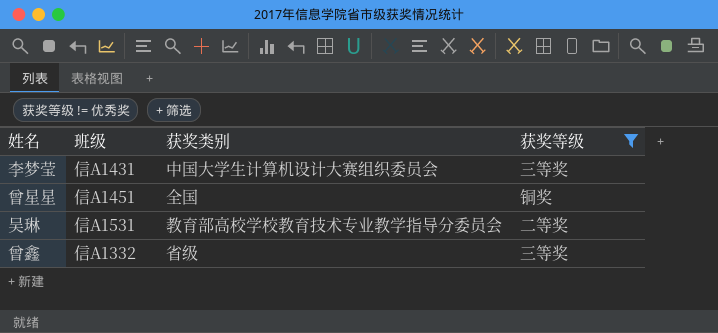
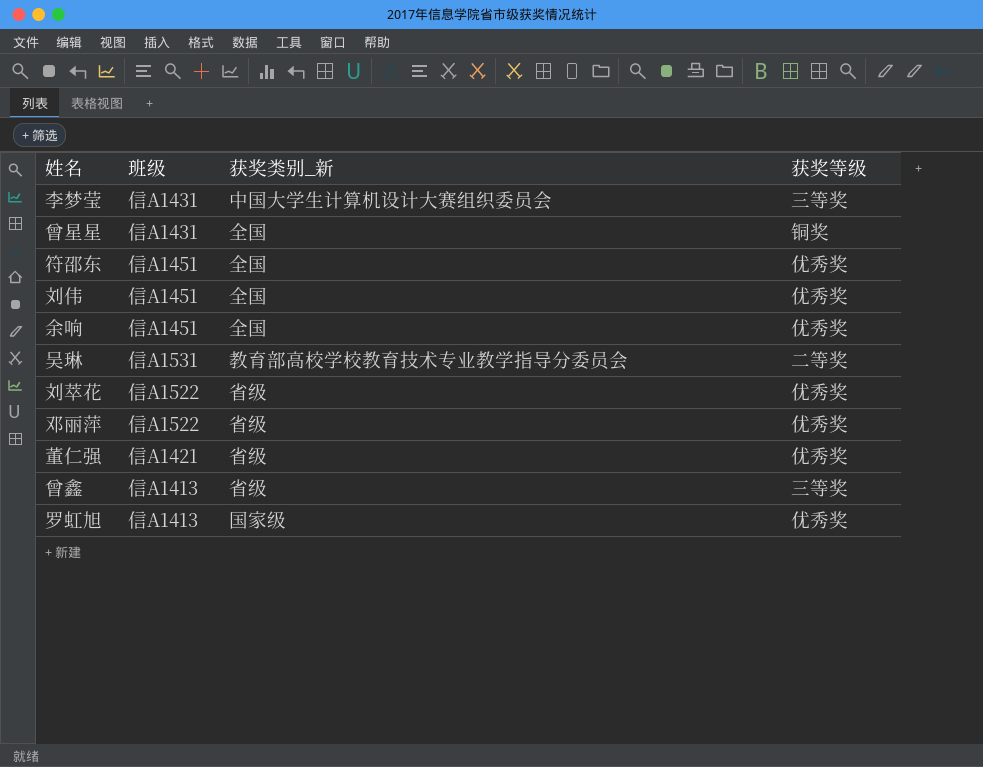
filter: 获奖等级 != 优秀奖 -> none
column name: 获奖类别 -> 获奖类别_新
曾星星 | 班级: 信A1451 -> 信A1431
曾鑫 | 班级: 信A1332 -> 信A1413

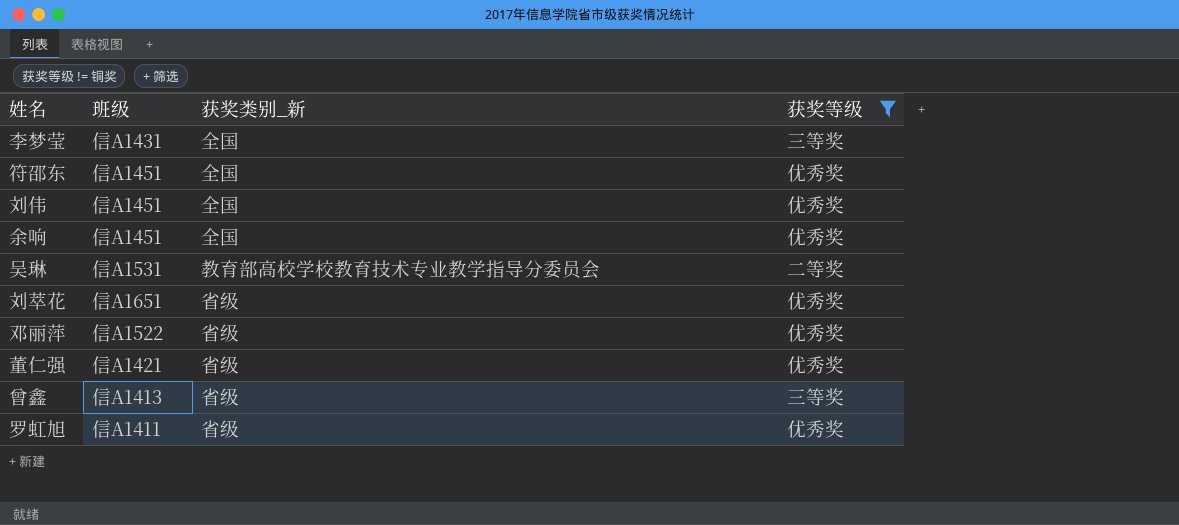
filter: none -> 获奖等级 != 铜奖
李梦莹 | 获奖类别_新: 中国大学生计算机设计大赛组织委员会 -> 全国
刘萃花 | 班级: 信A1522 -> 信A1651
罗虹旭 | 班级: 信A1413 -> 信A1411
罗虹旭 | 获奖类别_新: 国家级 -> 省级

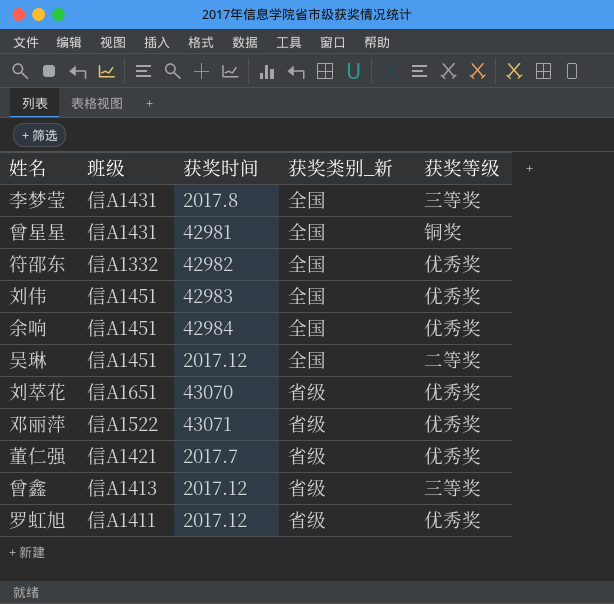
filter: 获奖等级 != 铜奖 -> none
column 获奖时间 | position: none -> 3
符邵东 | 班级: 信A1451 -> 信A1332
吴琳 | 班级: 信A1531 -> 信A1451
吴琳 | 获奖类别_新: 教育部高校学校教育技术专业教学指导分委员会 -> 全国

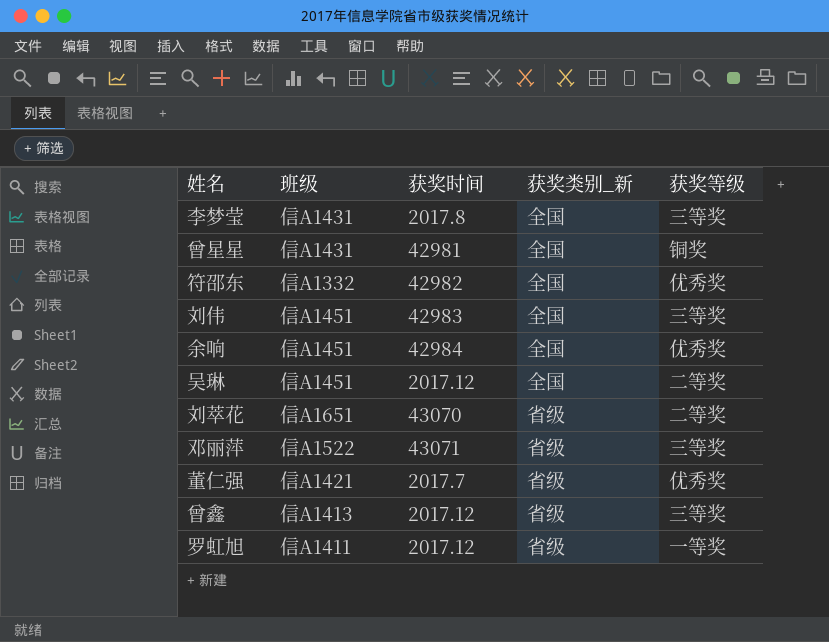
刘伟 | 获奖等级: 优秀奖 -> 三等奖
刘萃花 | 获奖等级: 优秀奖 -> 二等奖
邓丽萍 | 获奖等级: 优秀奖 -> 三等奖
罗虹旭 | 获奖等级: 优秀奖 -> 一等奖

